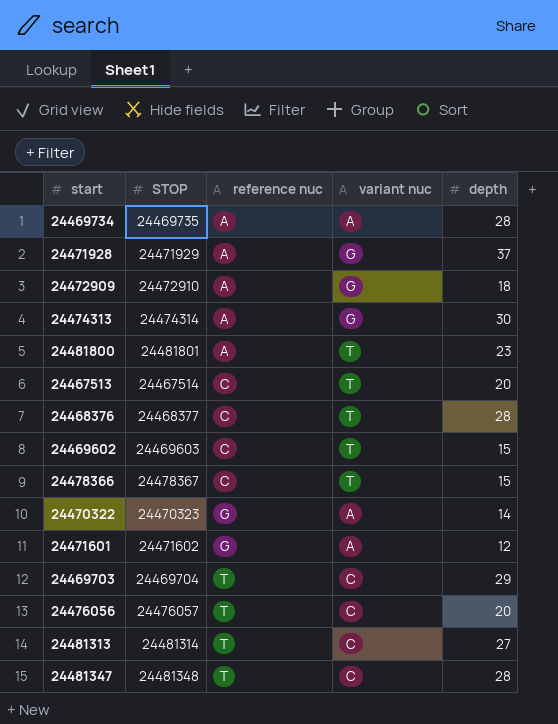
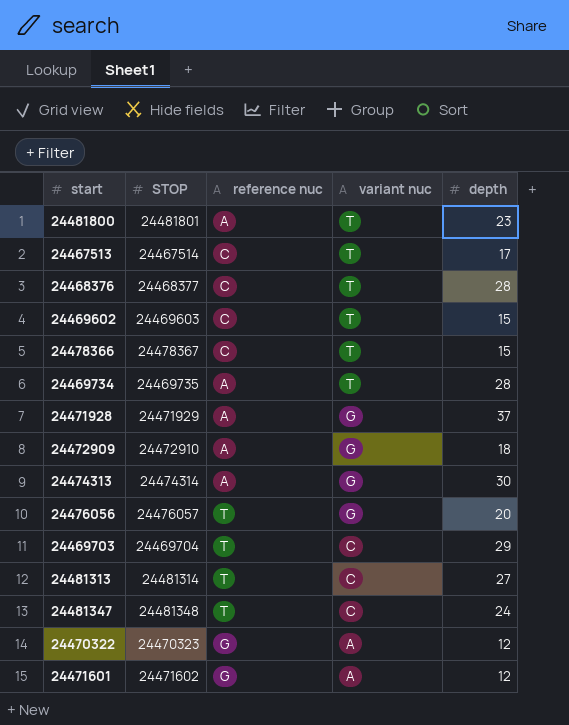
row order: reference nuc ascending -> variant nuc descending
24467513 | depth: 20 -> 17
24469734 | variant nuc: A -> T
24476056 | variant nuc: C -> G
24481347 | depth: 28 -> 24
24470322 | depth: 14 -> 12

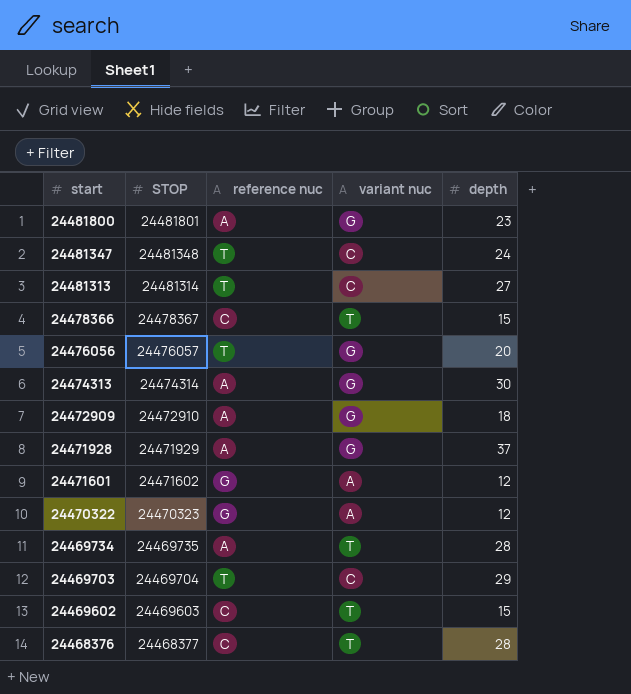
row order: variant nuc descending -> start descending
row 24467513: 24467514 | C | T | 17 -> none
24481800 | variant nuc: T -> G

